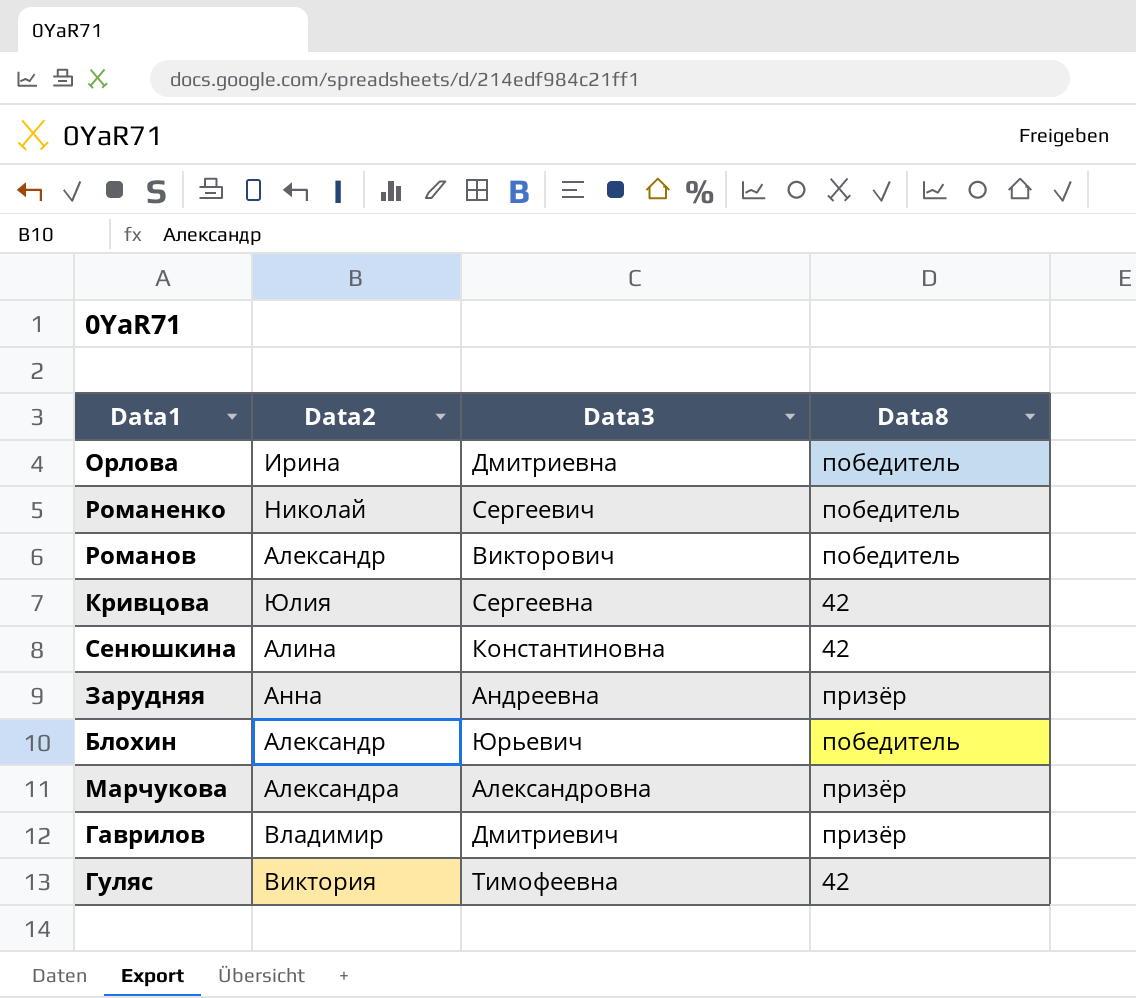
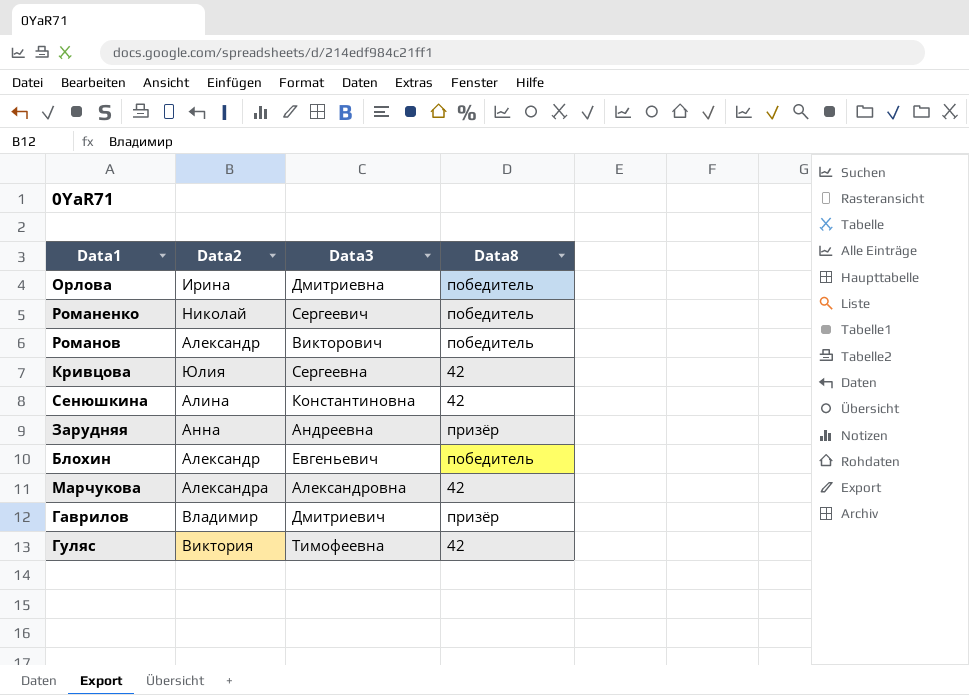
Блохин | Data3: Юрьевич -> Евгеньевич
Марчукова | Data8: призёр -> 42

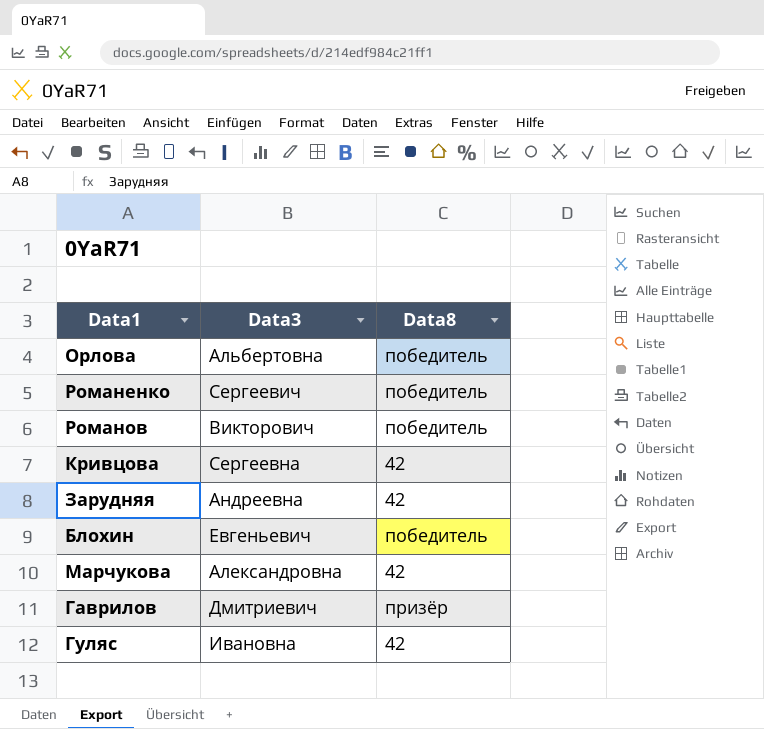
column Data2 | position: 2 -> none
row Сенюшкина: Алина | Константиновна | 42 -> none
Орлова | Data3: Дмитриевна -> Альбертовна
Зарудняя | Data8: призёр -> 42
Гуляс | Data3: Тимофеевна -> Ивановна

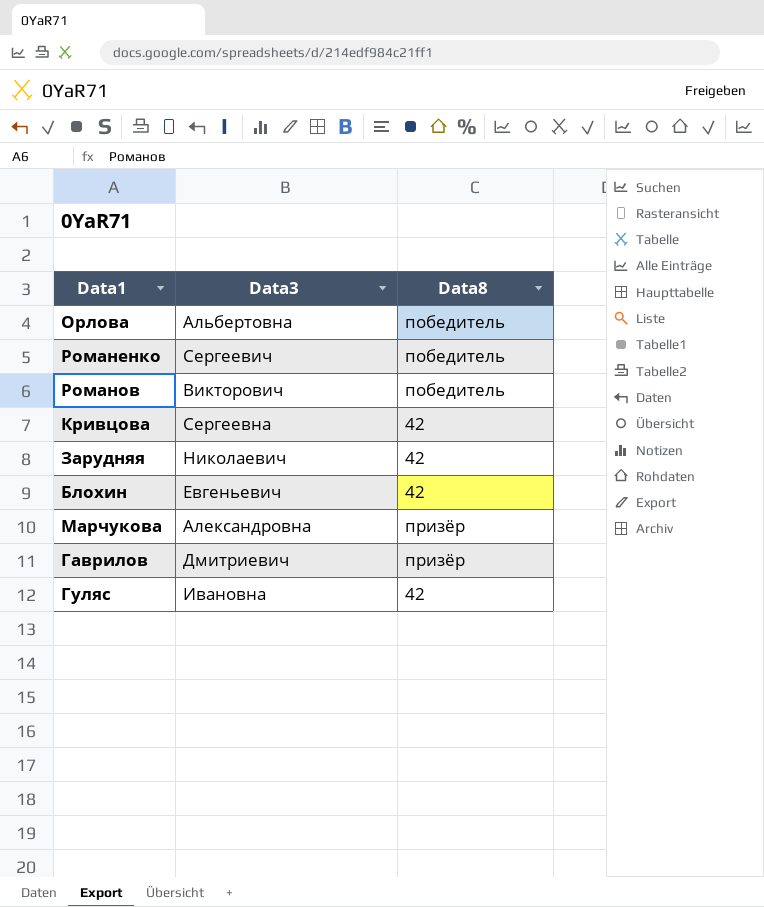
Зарудняя | Data3: Андреевна -> Николаевич
Блохин | Data8: победитель -> 42
Марчукова | Data8: 42 -> призёр

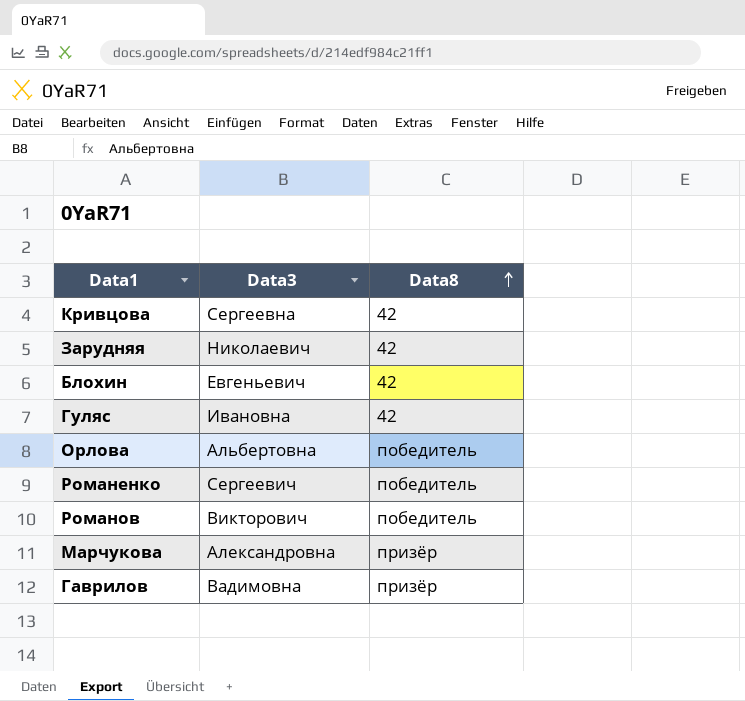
row order: none -> Data8 ascending
Гаврилов | Data3: Дмитриевич -> Вадимовна

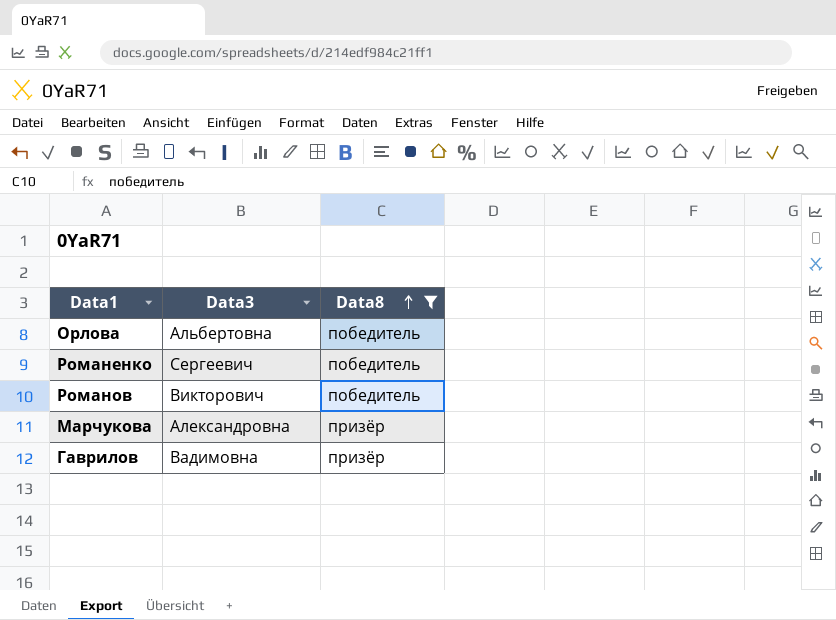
filter: none -> Data8 != 42

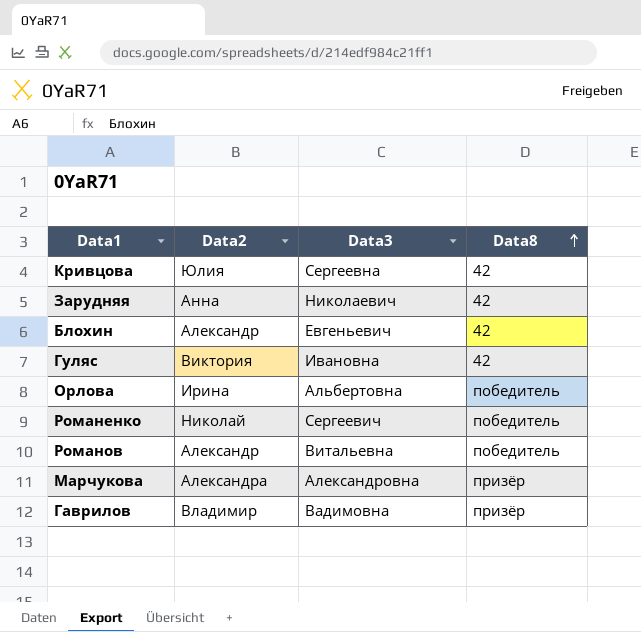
filter: Data8 != 42 -> none
column Data2 | position: none -> 2
Романов | Data3: Викторович -> Витальевна

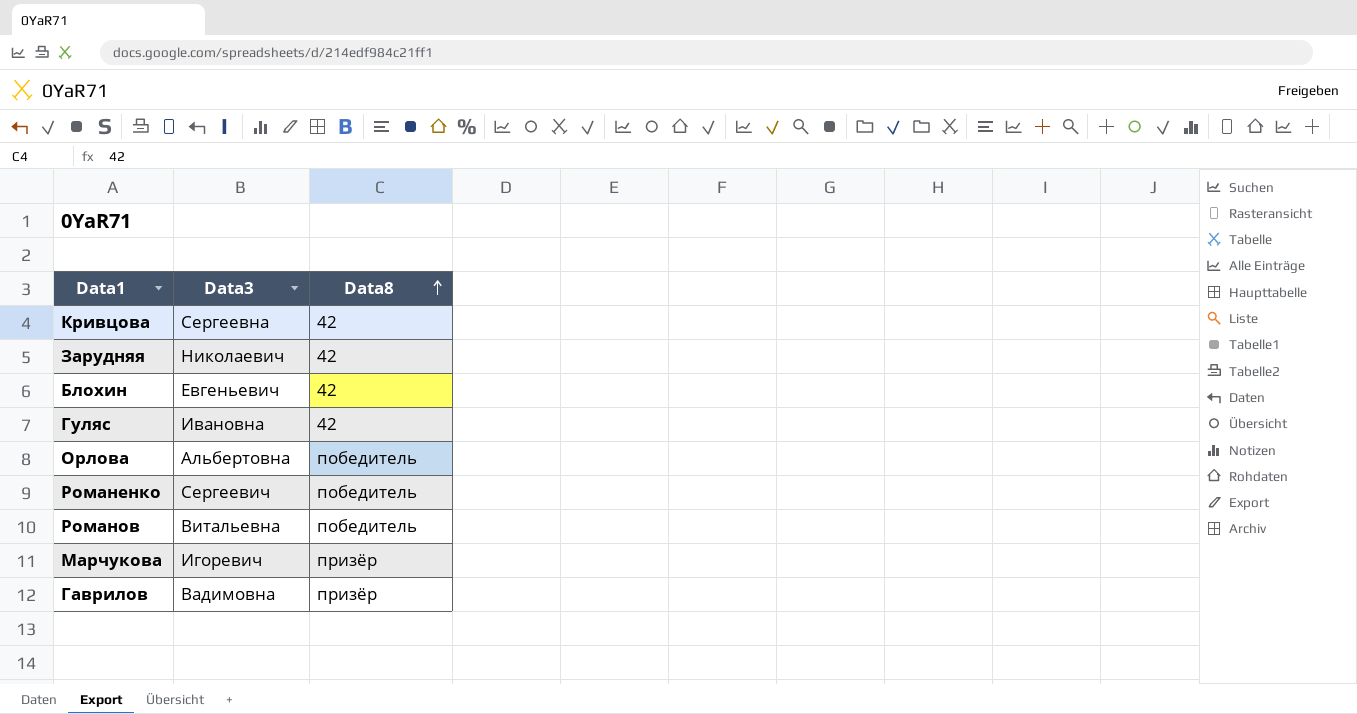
column Data2 | position: 2 -> none
Марчукова | Data3: Александровна -> Игоревич

